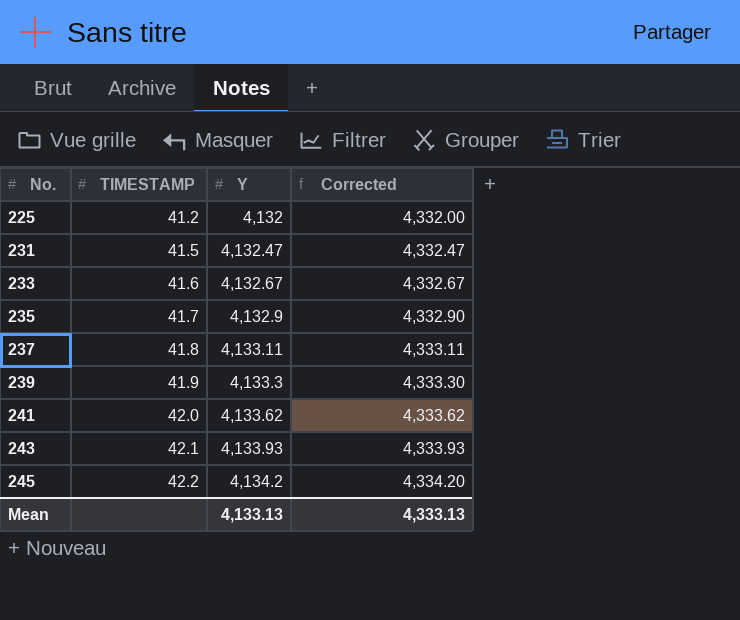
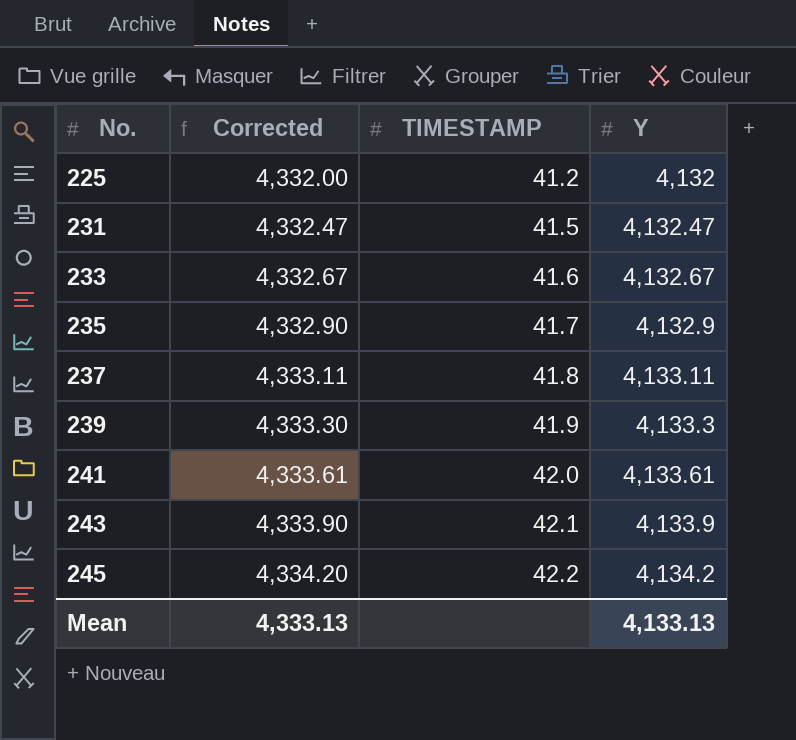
column Corrected | position: 4 -> 2
241 | Corrected: 4,333.62 -> 4,333.61
241 | Y: 4,133.62 -> 4,133.61
243 | Corrected: 4,333.93 -> 4,333.90
243 | Y: 4,133.93 -> 4,133.9

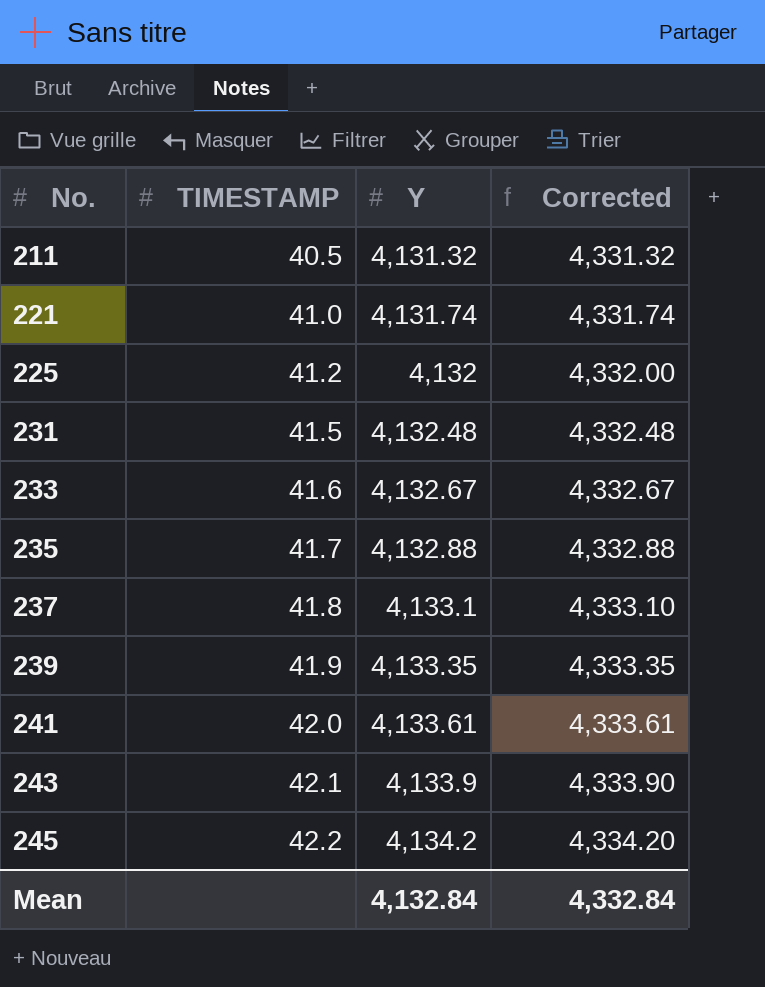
column Corrected | position: 2 -> 4
row 211: none -> 40.5 | 4,131.32 | 4,331.32
row 221: none -> 41.0 | 4,131.74 | 4,331.74
231 | Y: 4,132.47 -> 4,132.48
231 | Corrected: 4,332.47 -> 4,332.48
235 | Y: 4,132.9 -> 4,132.88
235 | Corrected: 4,332.90 -> 4,332.88
237 | Y: 4,133.11 -> 4,133.1
237 | Corrected: 4,333.11 -> 4,333.10
239 | Y: 4,133.3 -> 4,133.35
239 | Corrected: 4,333.30 -> 4,333.35
Mean | Y: 4,133.13 -> 4,132.84
Mean | Corrected: 4,333.13 -> 4,332.84

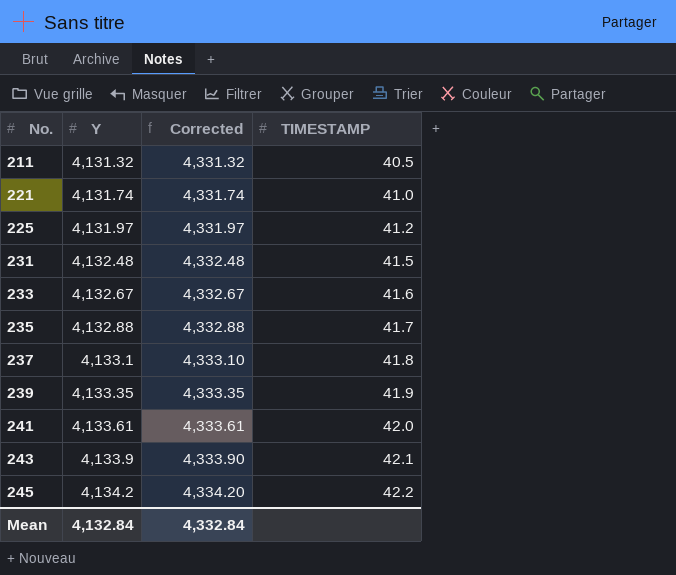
column TIMESTAMP | position: 2 -> 4
225 | Y: 4,132 -> 4,131.97
225 | Corrected: 4,332.00 -> 4,331.97

